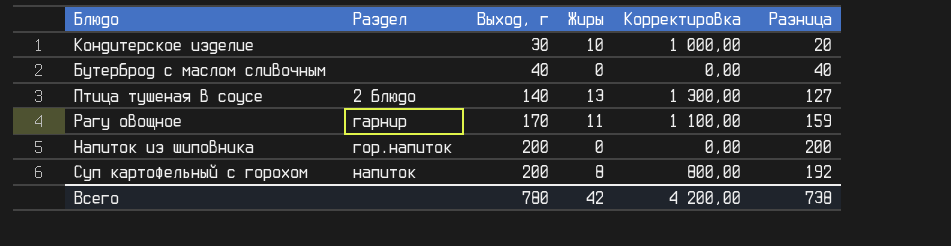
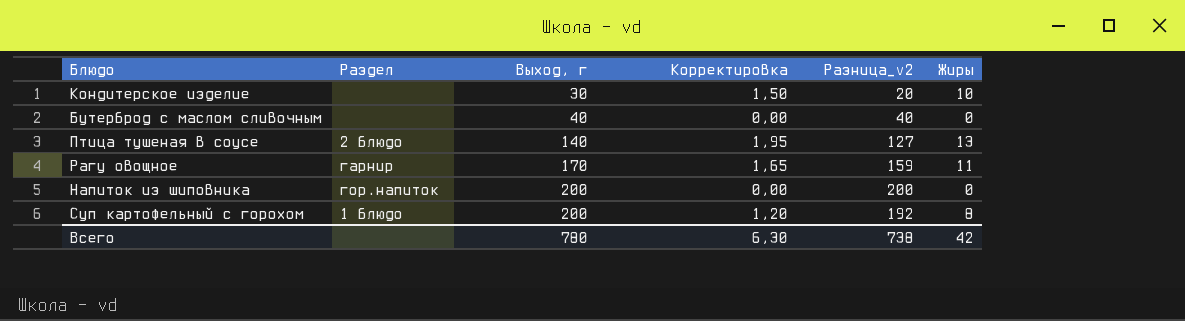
column Корректировка | formula: [Жиры] * 100 -> [Жиры] * 0,15
column name: Разница -> Разница_v2
column Жиры | position: 4 -> 6
Суп картофельный с горохом | Раздел: напиток -> 1 блюдо
Всего | Корректировка: 4 200,00 -> 6,30

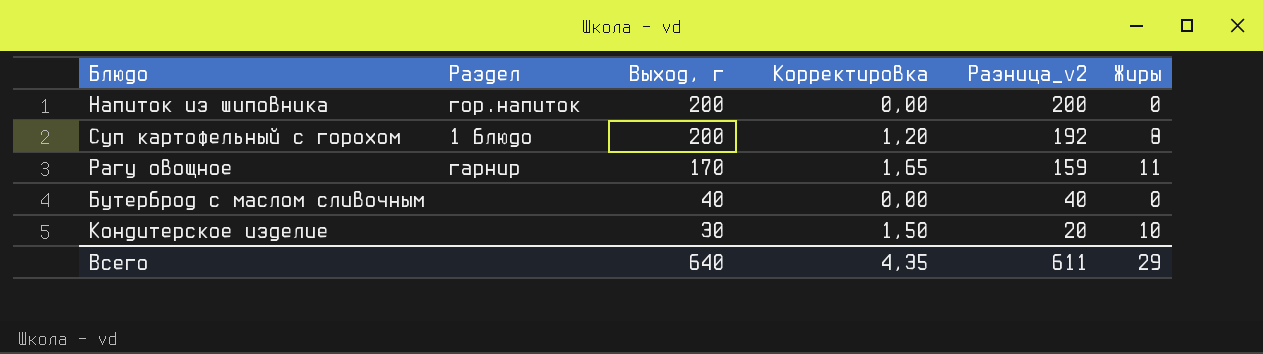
row order: Выход, г ascending -> Выход, г descending
row Птица тушеная в соусе: 2 блюдо | 140 | 1,95 | 127 | 13 -> none
Всего | Выход, г: 780 -> 640
Всего | Корректировка: 6,30 -> 4,35
Всего | Разница_v2: 738 -> 611
Всего | Жиры: 42 -> 29

